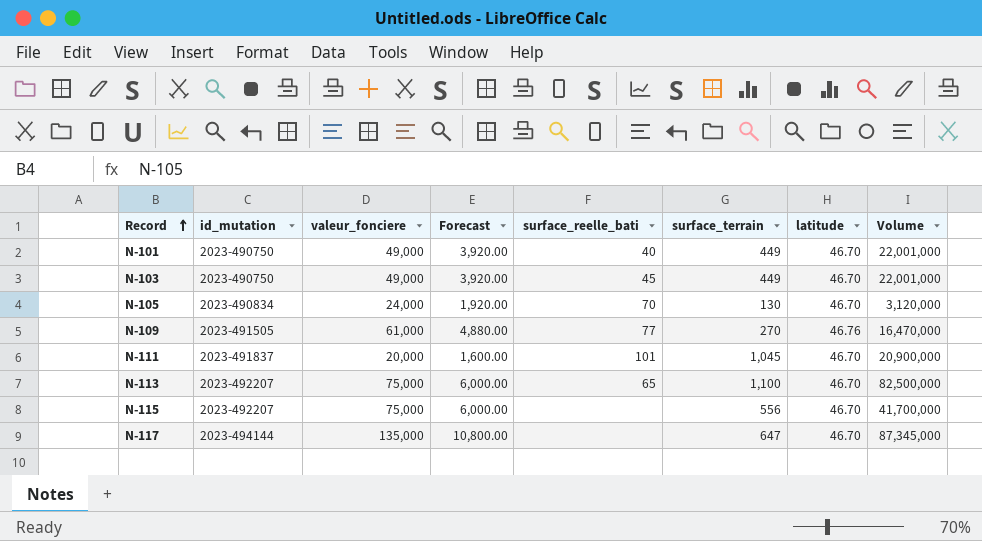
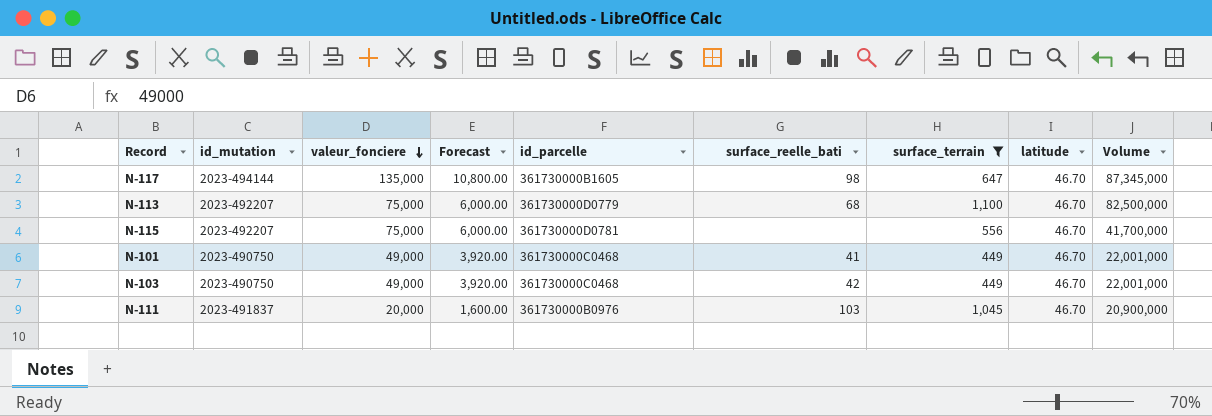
filter: none -> surface_terrain >= 449
row order: Record ascending -> valeur_fonciere descending
column id_parcelle | position: none -> 5
N-117 | surface_reelle_bati: none -> 98
N-113 | surface_reelle_bati: 65 -> 68
N-101 | surface_reelle_bati: 40 -> 41
N-103 | surface_reelle_bati: 45 -> 42
N-111 | surface_reelle_bati: 101 -> 103

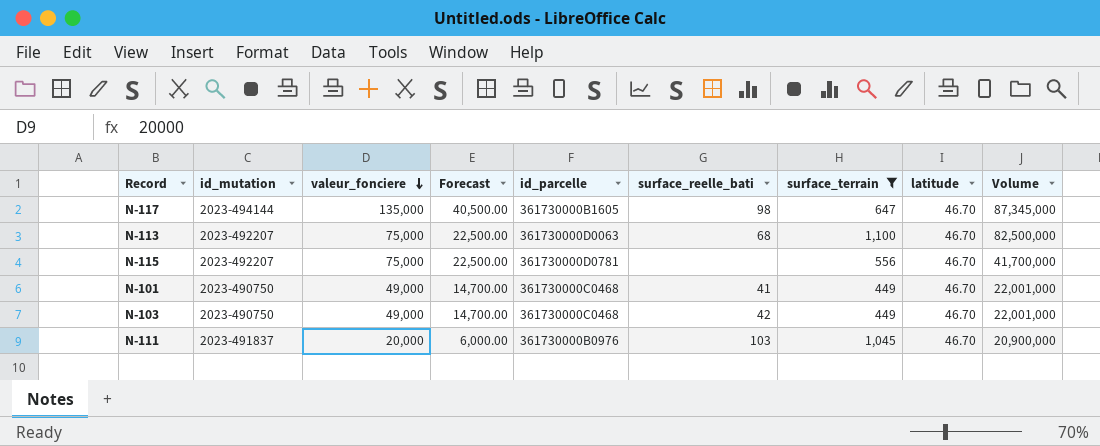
column Forecast | formula: [valeur_fonciere] * 0.08 -> [valeur_fonciere] * 0.3
N-113 | id_parcelle: 361730000D0779 -> 361730000D0063

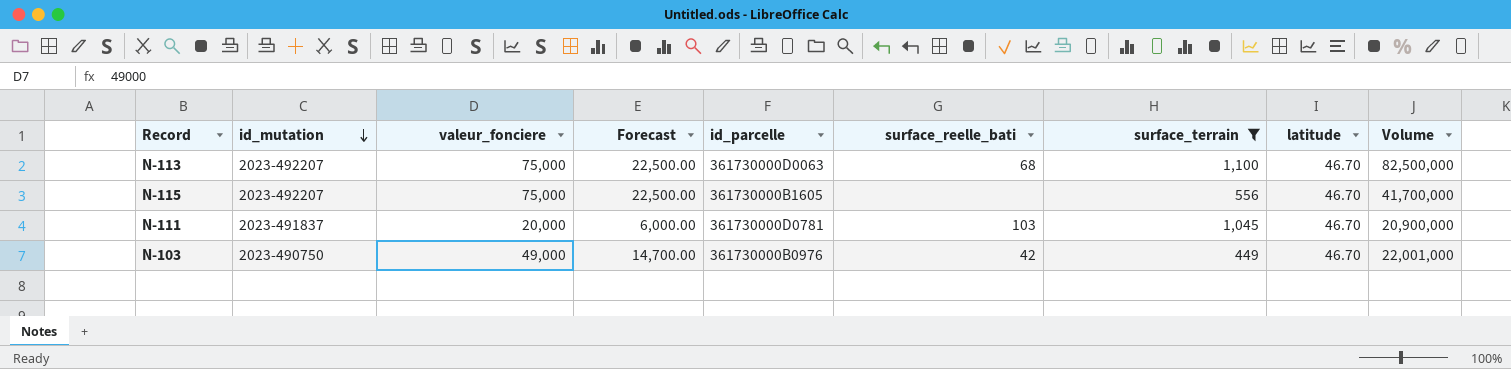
row order: valeur_fonciere descending -> id_mutation descending
row N-117: 2023-494144 | 135,000 | 40,500.00 | 361730000B1605 | 98 | 647 | 46.70 | 87,345,000 -> none
row N-101: 2023-490750 | 49,000 | 14,700.00 | 361730000C0468 | 41 | 449 | 46.70 | 22,001,000 -> none
N-115 | id_parcelle: 361730000D0781 -> 361730000B1605
N-111 | id_parcelle: 361730000B0976 -> 361730000D0781
N-103 | id_parcelle: 361730000C0468 -> 361730000B0976

